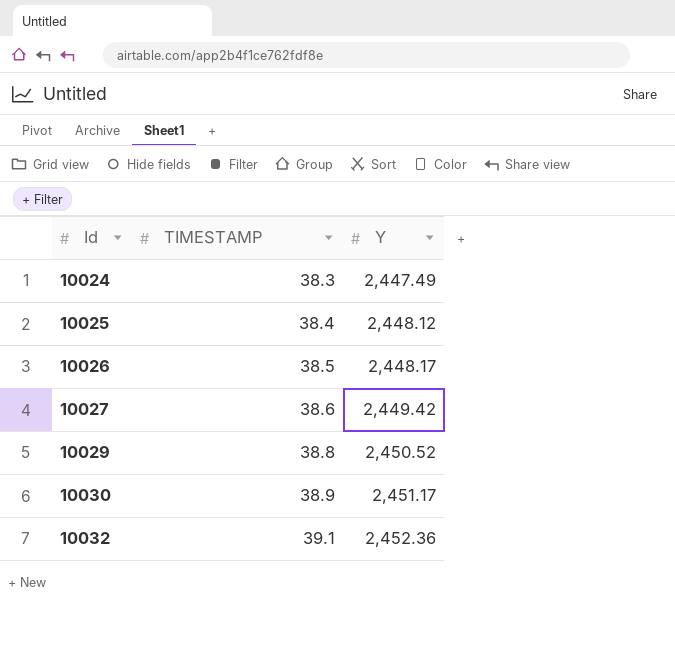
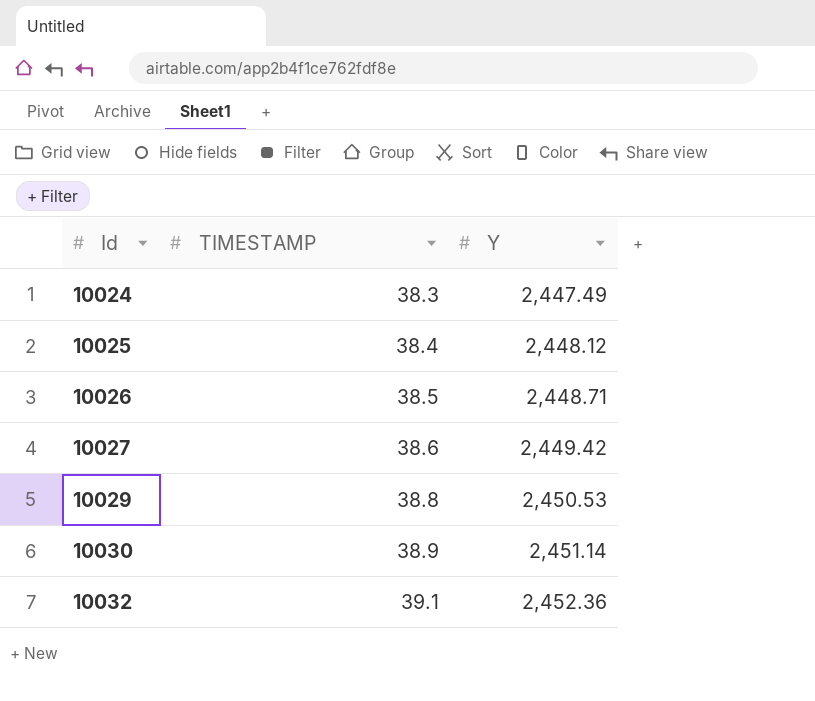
10026 | Y: 2,448.17 -> 2,448.71
10029 | Y: 2,450.52 -> 2,450.53
10030 | Y: 2,451.17 -> 2,451.14

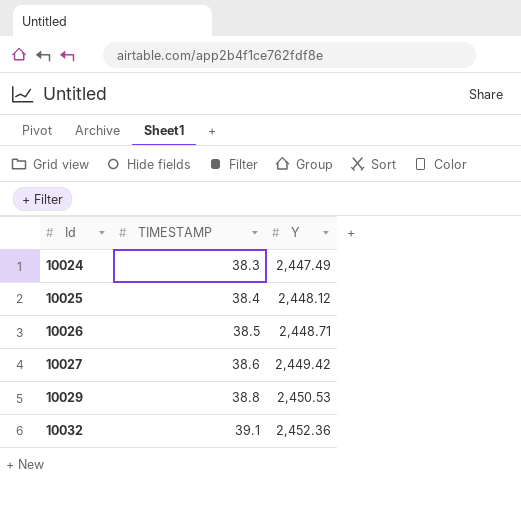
row 10030: 38.9 | 2,451.14 -> none

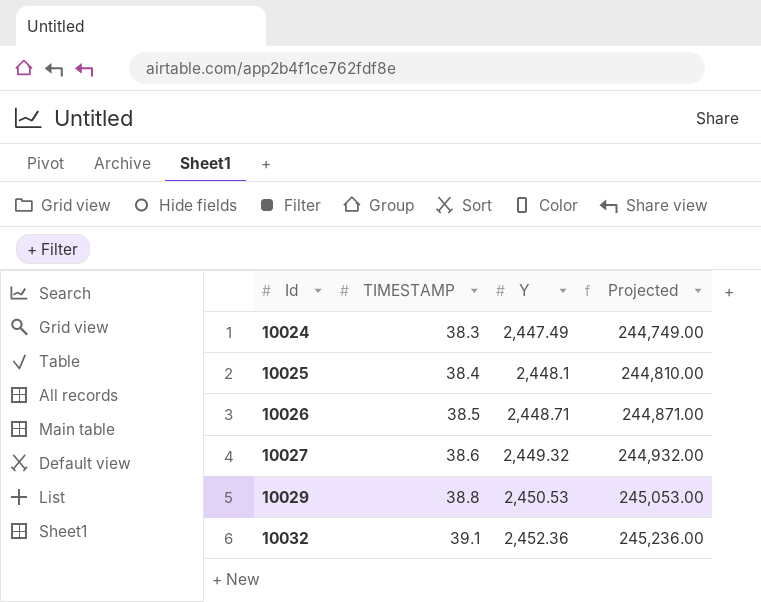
column Projected | formula: none -> [Y] * 100
10025 | Y: 2,448.12 -> 2,448.1
10027 | Y: 2,449.42 -> 2,449.32

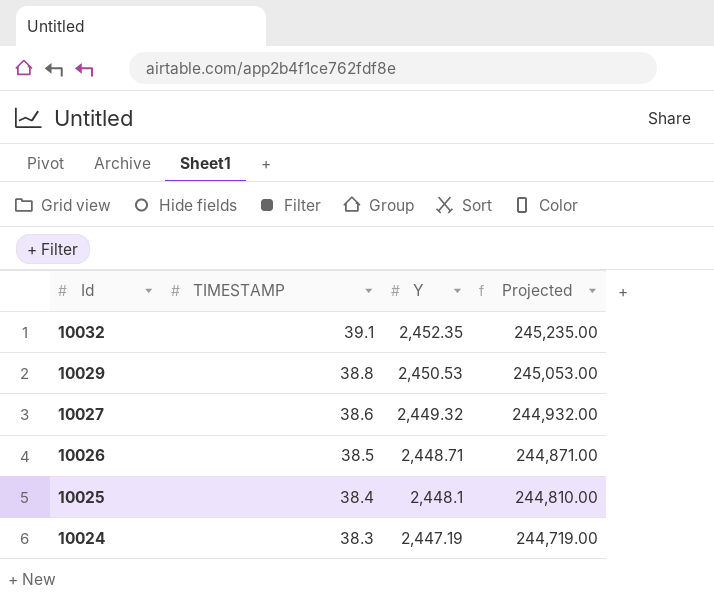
row order: Id ascending -> Id descending
10032 | Y: 2,452.36 -> 2,452.35
10032 | Projected: 245,236.00 -> 245,235.00
10024 | Y: 2,447.49 -> 2,447.19
10024 | Projected: 244,749.00 -> 244,719.00

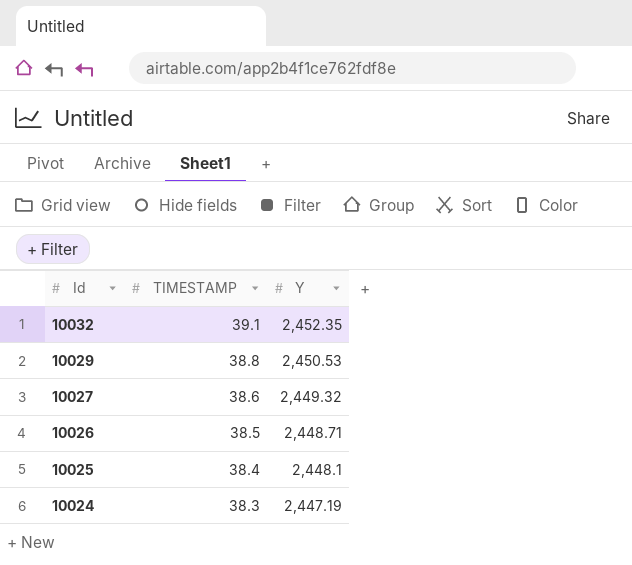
column Projected | formula: [Y] * 100 -> none

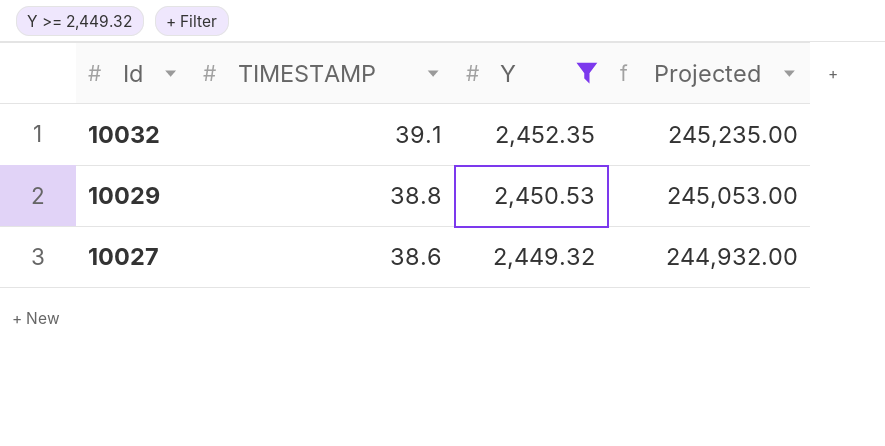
filter: none -> Y >= 2,449.32
column Projected | formula: none -> [Y] * 100

